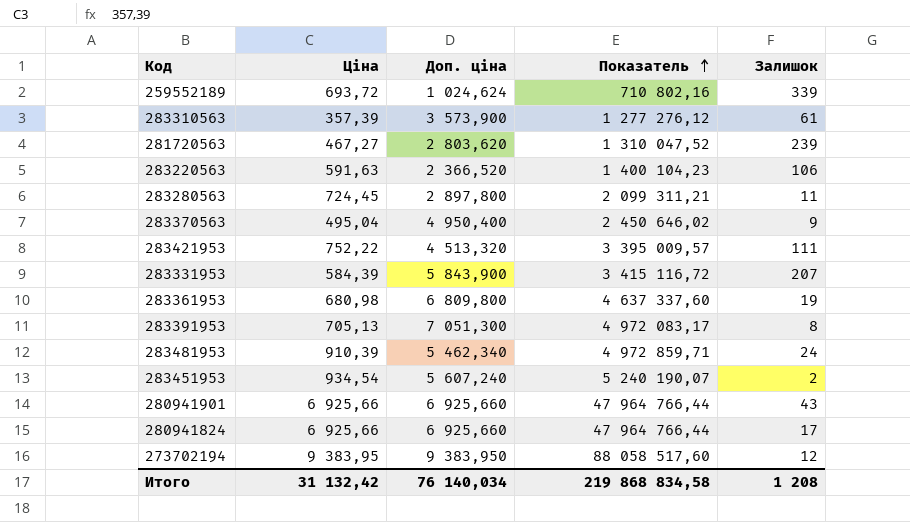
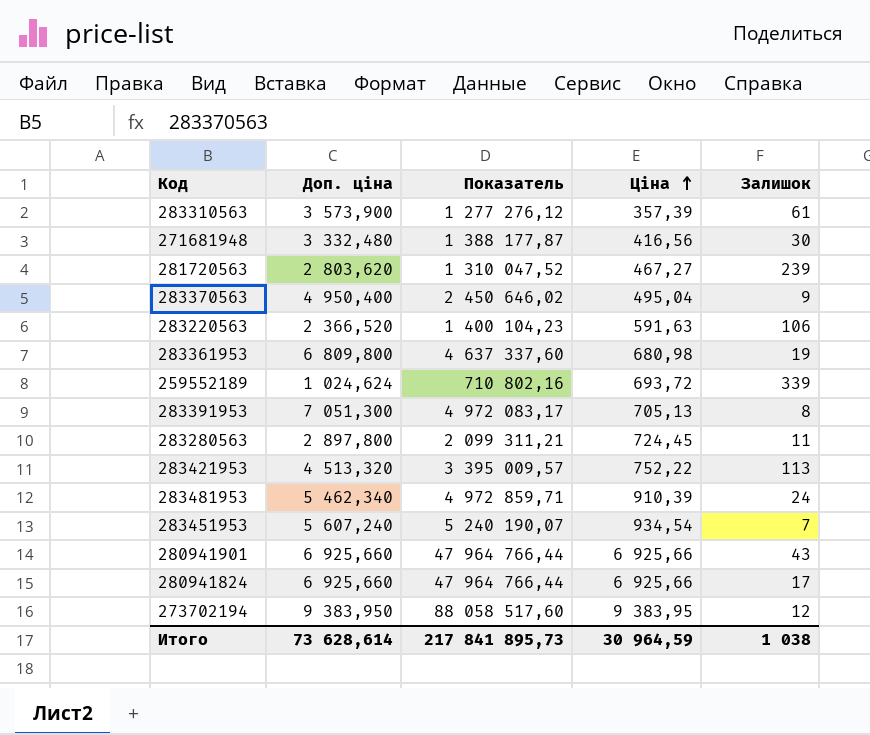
row order: Показатель ascending -> Ціна ascending
column Ціна | position: 2 -> 4
row 283331953: 584,39 | 5 843,900 | 3 415 116,72 | 207 -> none
row 271681948: none -> 3 332,480 | 1 388 177,87 | 416,56 | 30
283421953 | Залишок: 111 -> 113
283451953 | Залишок: 2 -> 7
Итого | Доп. ціна: 76 140,034 -> 73 628,614
Итого | Показатель: 219 868 834,58 -> 217 841 895,73
Итого | Ціна: 31 132,42 -> 30 964,59
Итого | Залишок: 1 208 -> 1 038

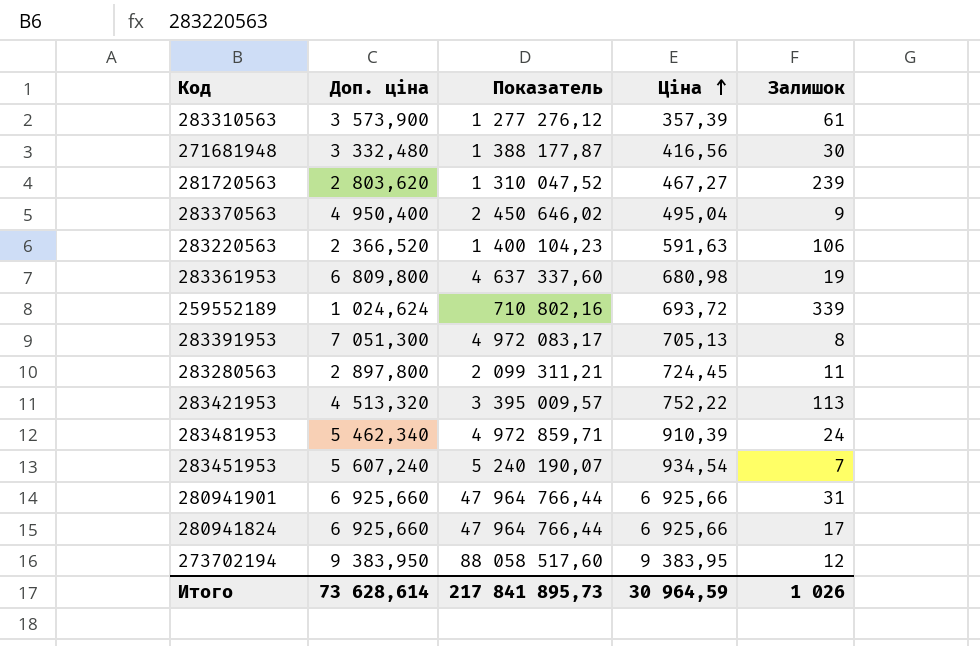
280941901 | Залишок: 43 -> 31
Итого | Залишок: 1 038 -> 1 026

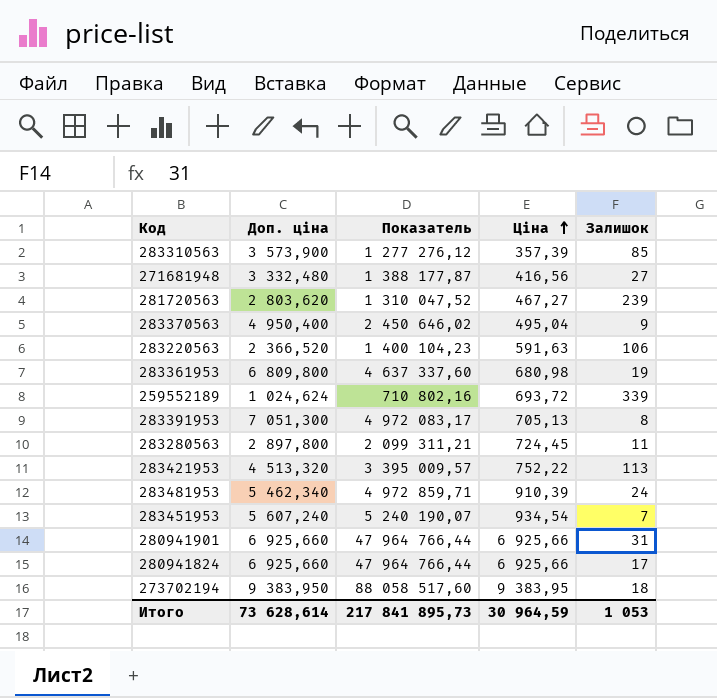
283310563 | Залишок: 61 -> 85
271681948 | Залишок: 30 -> 27
273702194 | Залишок: 12 -> 18
Итого | Залишок: 1 026 -> 1 053

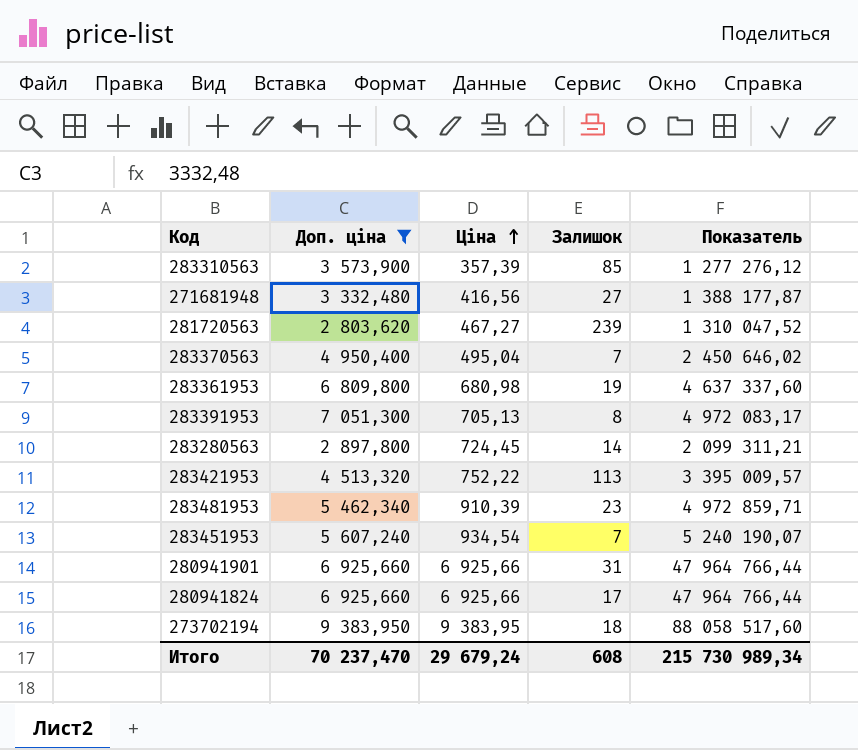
filter: none -> Доп. ціна >= 2 803,620
column Показатель | position: 3 -> 5
283370563 | Залишок: 9 -> 7
283280563 | Залишок: 11 -> 14
283481953 | Залишок: 24 -> 23
Итого | Доп. ціна: 73 628,614 -> 70 237,470
Итого | Ціна: 30 964,59 -> 29 679,24
Итого | Залишок: 1 053 -> 608
Итого | Показатель: 217 841 895,73 -> 215 730 989,34

